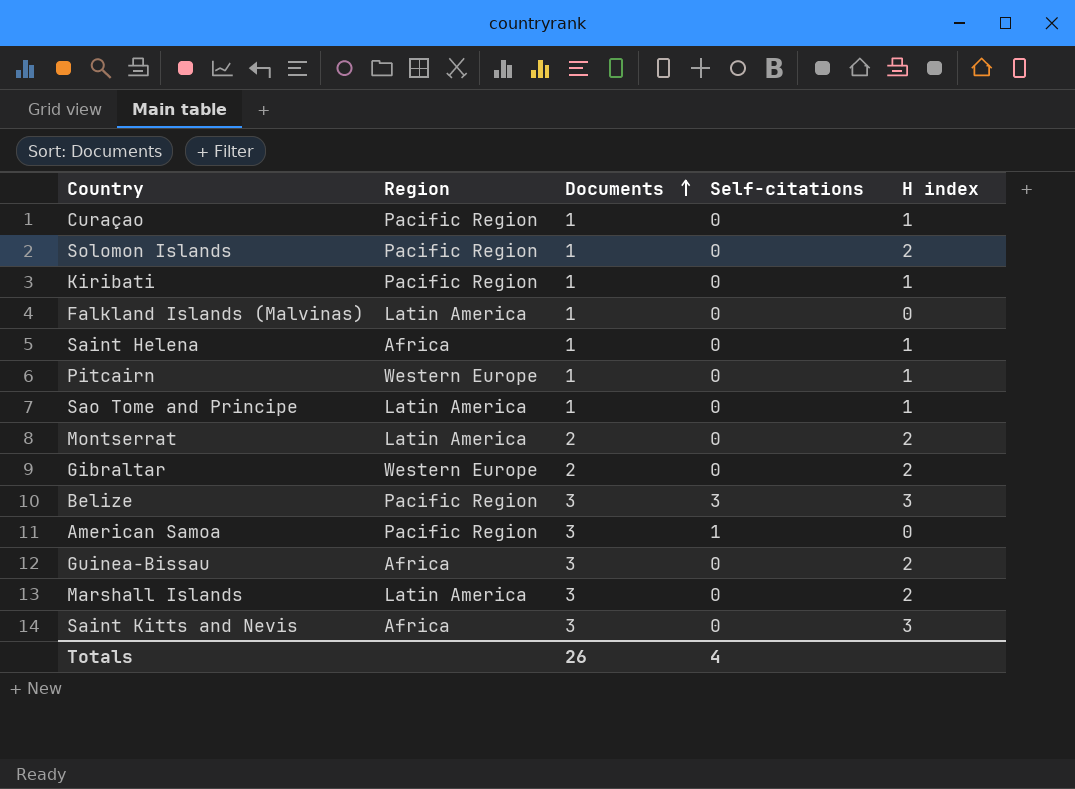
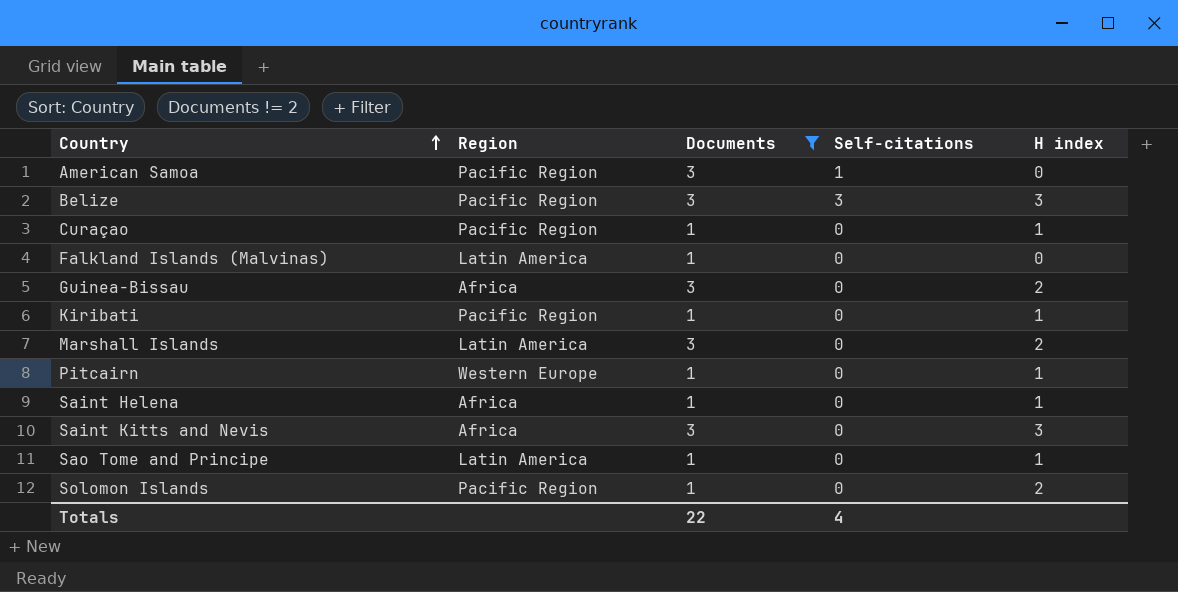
filter: none -> Documents != 2
row order: Documents ascending -> Country ascending
Totals | Documents: 26 -> 22

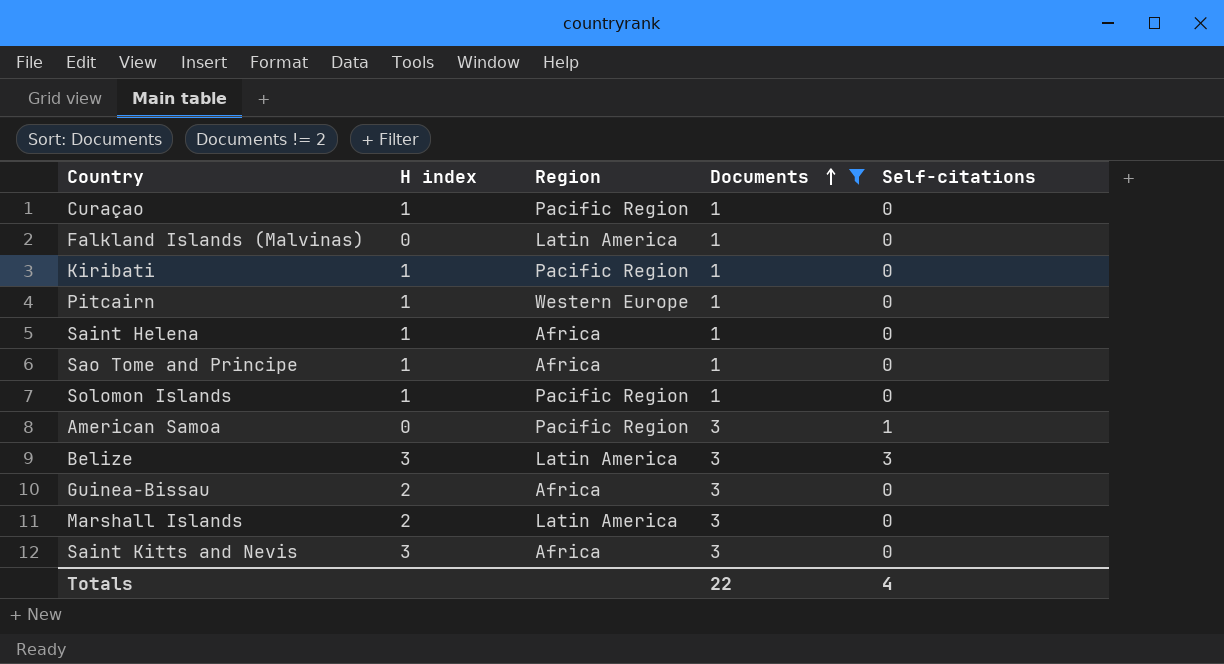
row order: Country ascending -> Documents ascending
column H index | position: 5 -> 2
Sao Tome and Principe | Region: Latin America -> Africa
Solomon Islands | H index: 2 -> 1
Belize | Region: Pacific Region -> Latin America

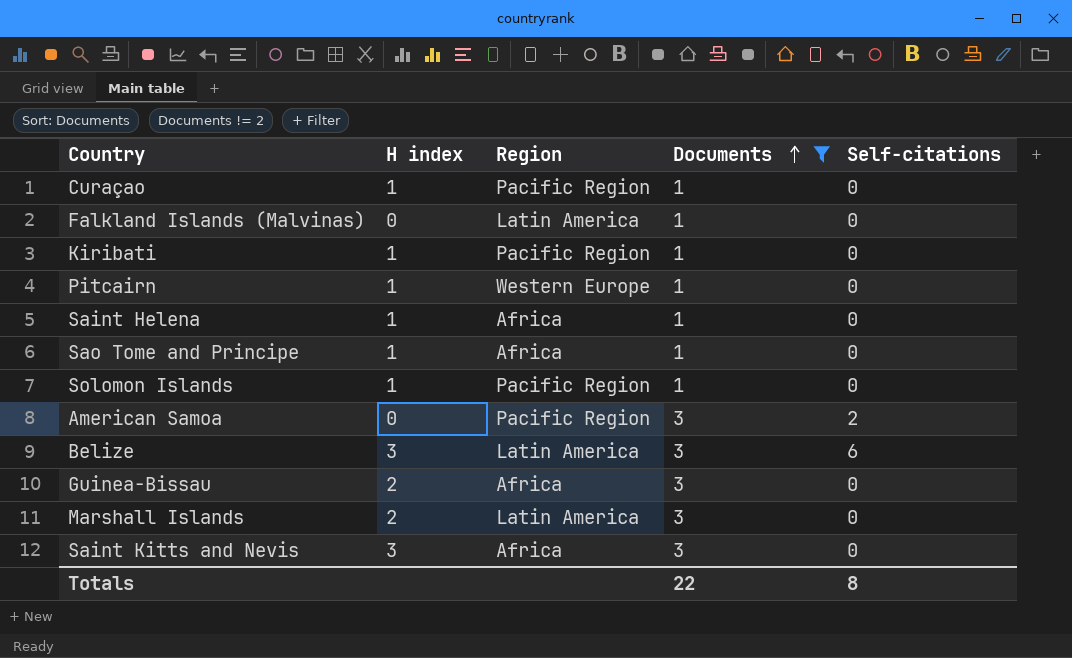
American Samoa | Self-citations: 1 -> 2
Belize | Self-citations: 3 -> 6
Totals | Self-citations: 4 -> 8

